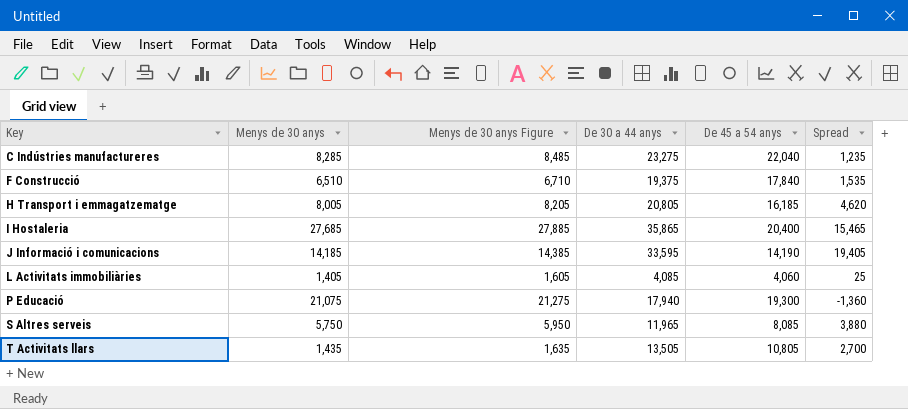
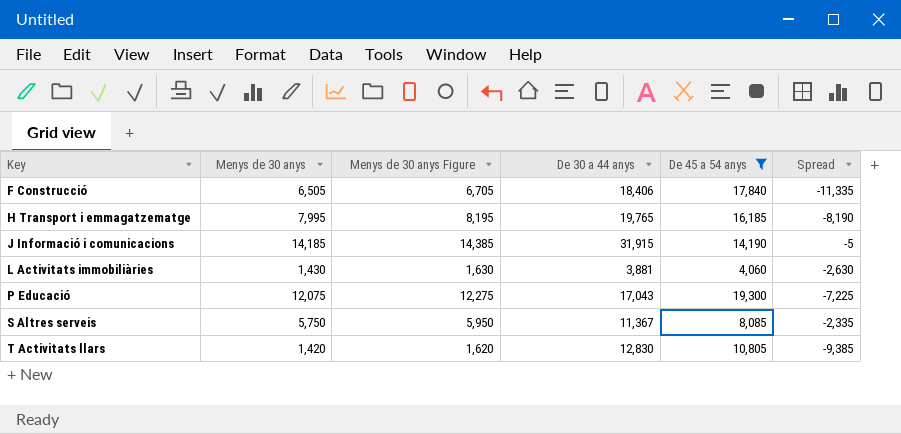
filter: none -> De 45 a 54 anys <= 19,300
column Spread | formula: [De 30 a 44 anys] - [De 45 a 54 anys] -> [Menys de 30 anys] - [De 45 a 54 anys]
F Construcció | Menys de 30 anys: 6,510 -> 6,505
F Construcció | Menys de 30 anys Figure: 6,710 -> 6,705
F Construcció | De 30 a 44 anys: 19,375 -> 18,406
H Transport i emmagatzematge | Menys de 30 anys: 8,005 -> 7,995
H Transport i emmagatzematge | Menys de 30 anys Figure: 8,205 -> 8,195
H Transport i emmagatzematge | De 30 a 44 anys: 20,805 -> 19,765
J Informació i comunicacions | De 30 a 44 anys: 33,595 -> 31,915
L Activitats immobiliàries | Menys de 30 anys: 1,405 -> 1,430
L Activitats immobiliàries | Menys de 30 anys Figure: 1,605 -> 1,630
L Activitats immobiliàries | De 30 a 44 anys: 4,085 -> 3,881
P Educació | Menys de 30 anys: 21,075 -> 12,075
P Educació | Menys de 30 anys Figure: 21,275 -> 12,275
P Educació | De 30 a 44 anys: 17,940 -> 17,043
S Altres serveis | De 30 a 44 anys: 11,965 -> 11,367
T Activitats llars | Menys de 30 anys: 1,435 -> 1,420
T Activitats llars | Menys de 30 anys Figure: 1,635 -> 1,620
T Activitats llars | De 30 a 44 anys: 13,505 -> 12,830

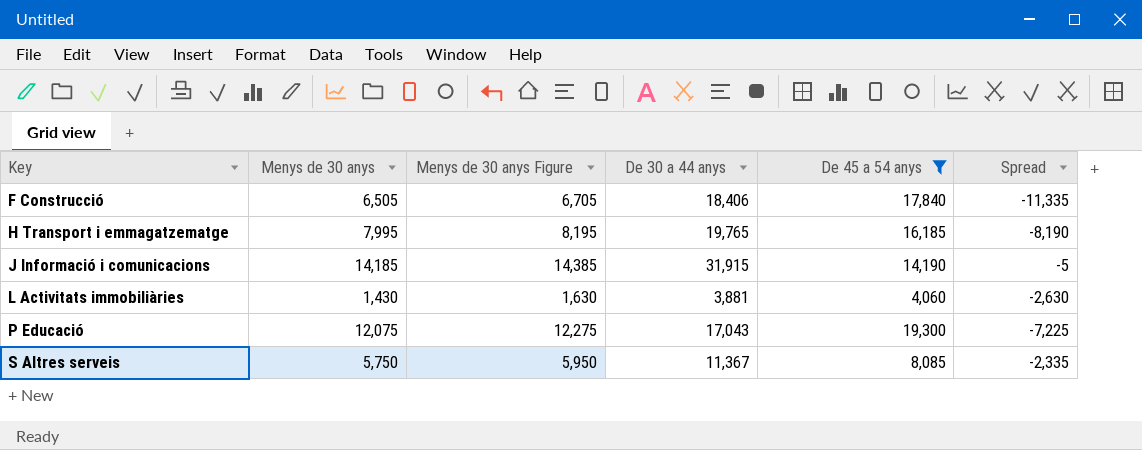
row T Activitats llars: 1,420 | 1,620 | 12,830 | 10,805 | -9,385 -> none

